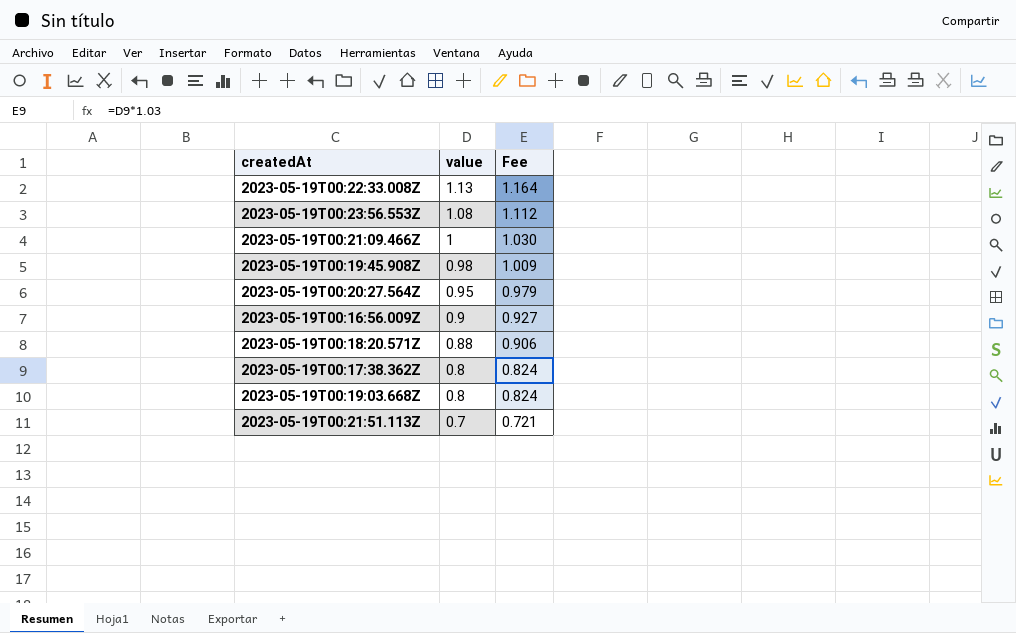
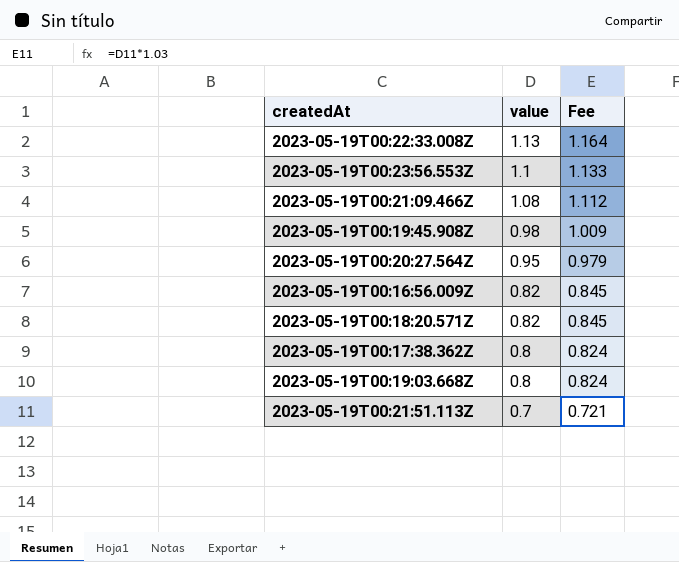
2023-05-19T00:23:56.553Z | value: 1.08 -> 1.1
2023-05-19T00:23:56.553Z | Fee: 1.112 -> 1.133
2023-05-19T00:21:09.466Z | value: 1 -> 1.08
2023-05-19T00:21:09.466Z | Fee: 1.030 -> 1.112
2023-05-19T00:16:56.009Z | value: 0.9 -> 0.82
2023-05-19T00:16:56.009Z | Fee: 0.927 -> 0.845
2023-05-19T00:18:20.571Z | value: 0.88 -> 0.82
2023-05-19T00:18:20.571Z | Fee: 0.906 -> 0.845

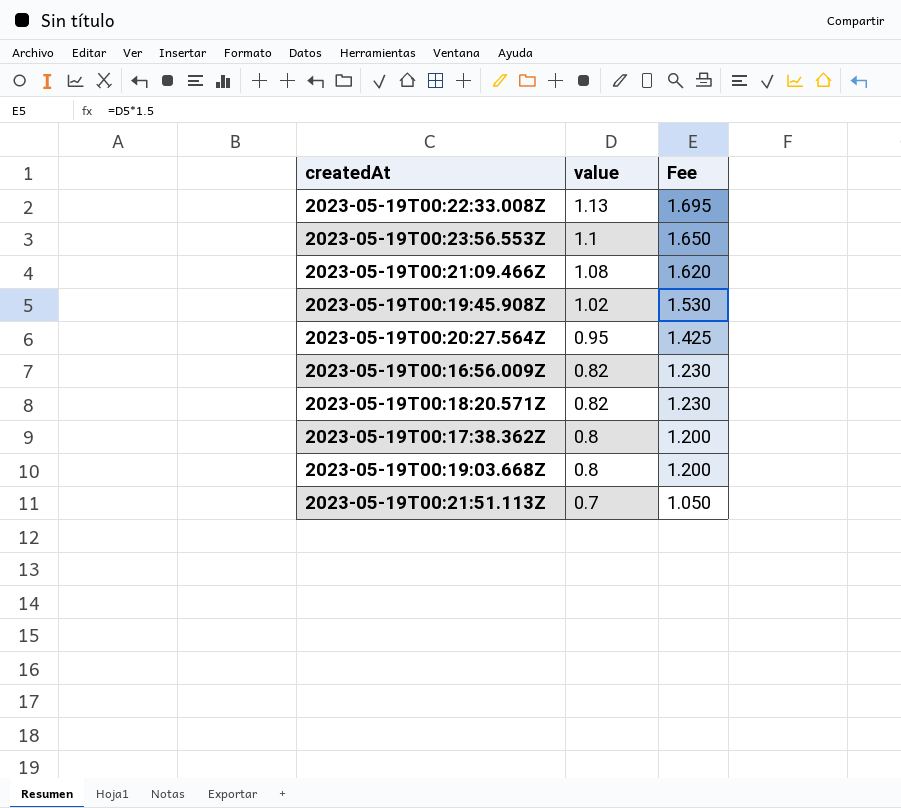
column Fee | formula: [value] * 1.03 -> [value] * 1.5
2023-05-19T00:19:45.908Z | value: 0.98 -> 1.02

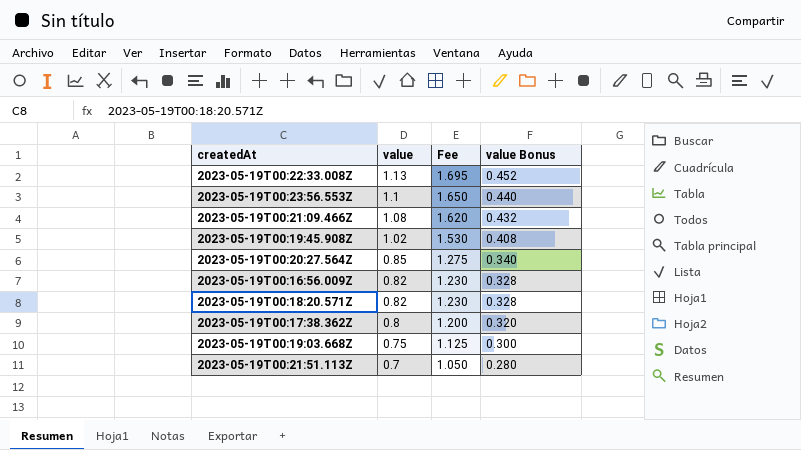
column value Bonus | formula: none -> [value] * 0.4
2023-05-19T00:20:27.564Z | value: 0.95 -> 0.85
2023-05-19T00:20:27.564Z | Fee: 1.425 -> 1.275
2023-05-19T00:19:03.668Z | value: 0.8 -> 0.75
2023-05-19T00:19:03.668Z | Fee: 1.200 -> 1.125

